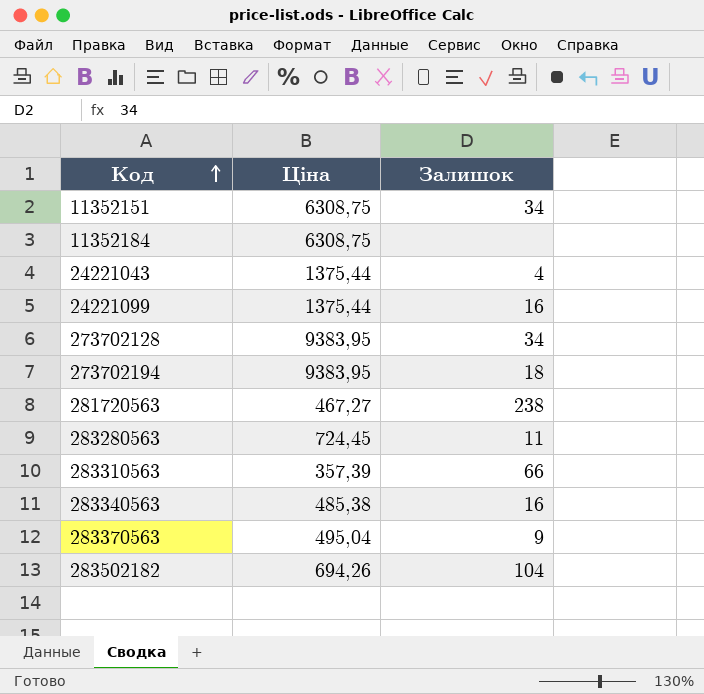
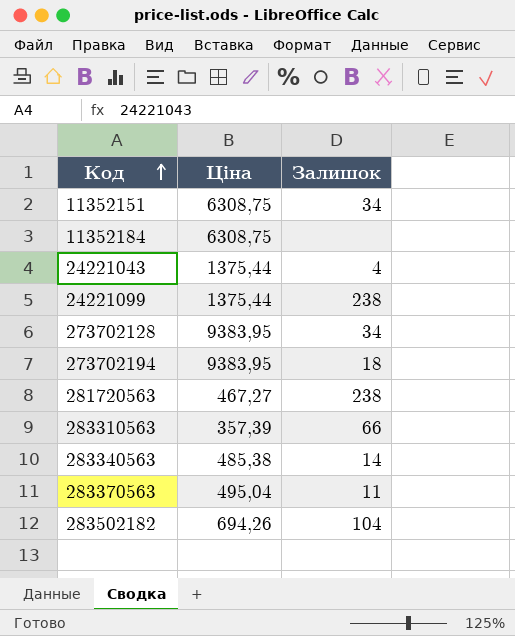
row 283280563: 724,45 | 11 -> none
24221099 | Залишок: 16 -> 238
283340563 | Залишок: 16 -> 14
283370563 | Залишок: 9 -> 11

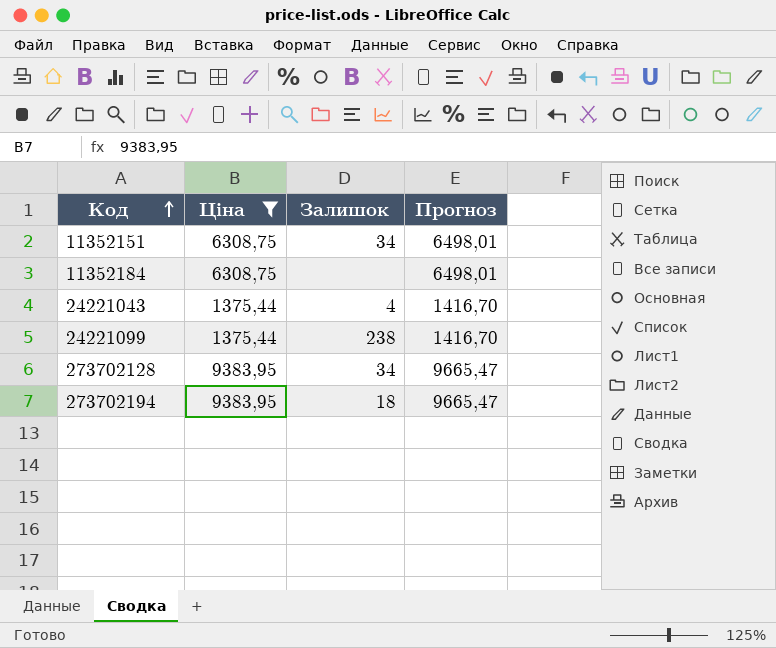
filter: none -> Ціна >= 1375,44
column Прогноз | formula: none -> [Ціна] * 1,03

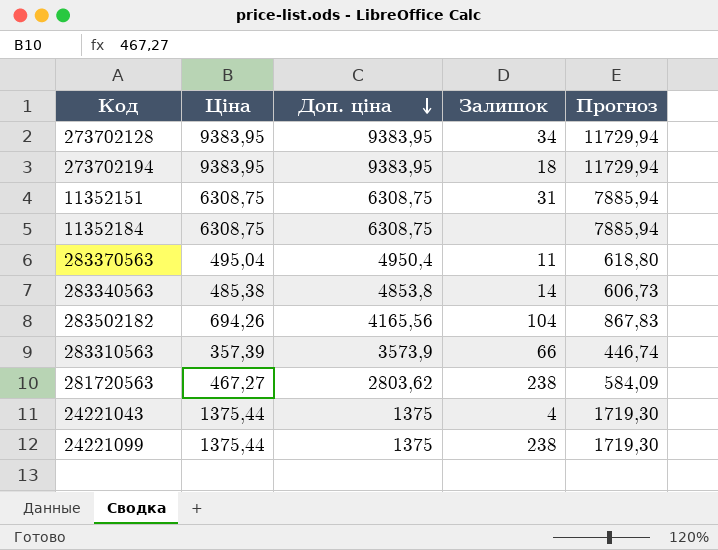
filter: Ціна >= 1375,44 -> none
row order: Код ascending -> Доп. ціна descending
column Доп. ціна | position: none -> 3
column Прогноз | formula: [Ціна] * 1,03 -> [Ціна] * 1,25
11352151 | Залишок: 34 -> 31

